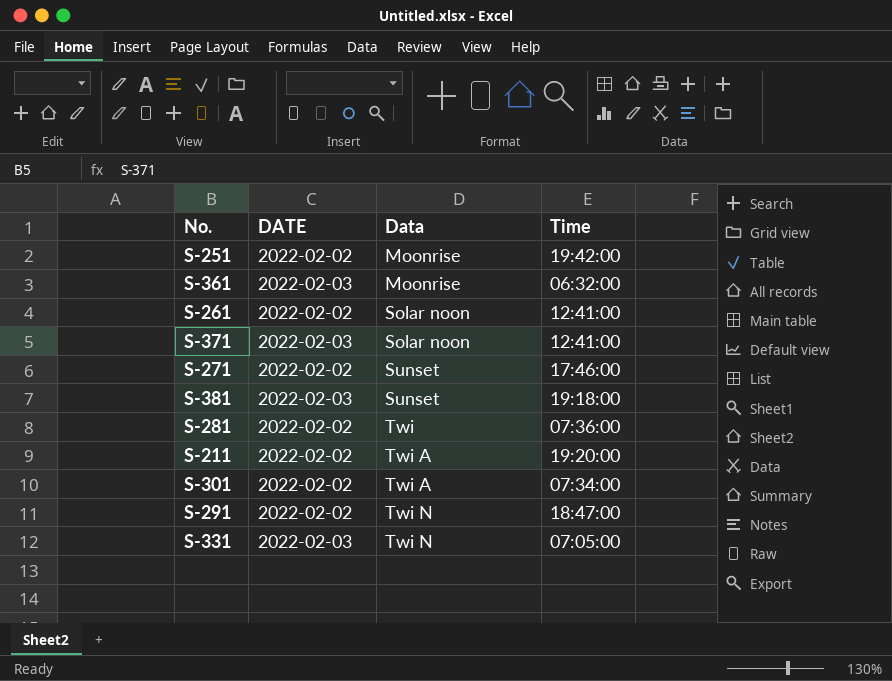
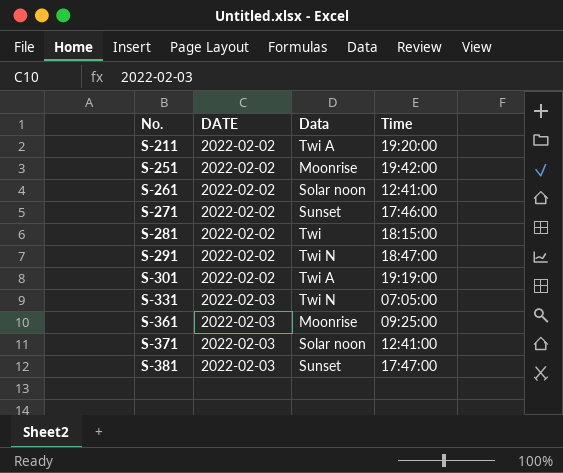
row order: Data ascending -> No. ascending
S-281 | Time: 07:36:00 -> 18:15:00
S-301 | Time: 07:34:00 -> 19:19:00
S-361 | Time: 06:32:00 -> 09:25:00
S-381 | Time: 19:18:00 -> 17:47:00

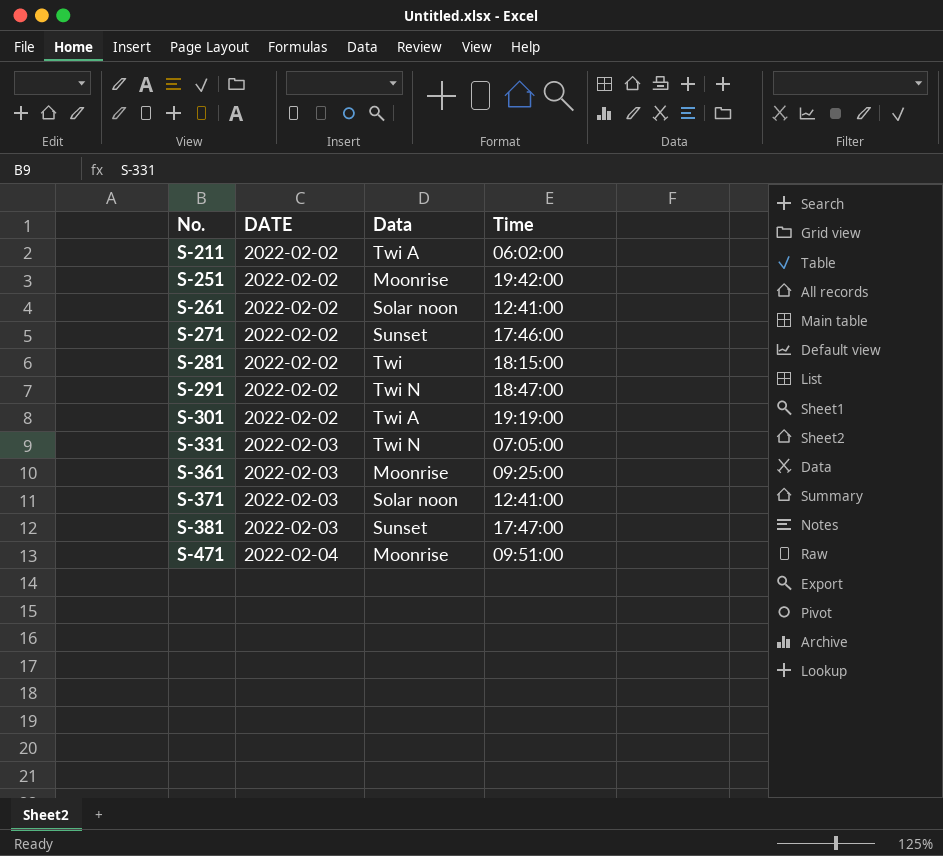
S-211 | Time: 19:20:00 -> 06:02:00
row S-471: none -> 2022-02-04 | Moonrise | 09:51:00

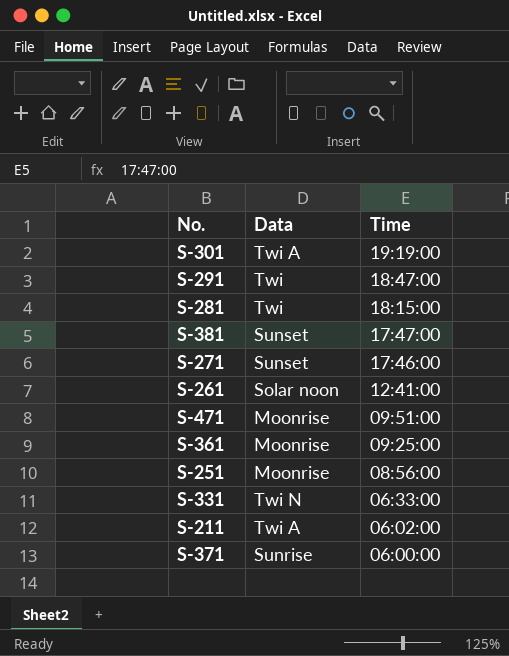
row order: No. ascending -> Time descending
column DATE | position: 2 -> none
S-291 | Data: Twi N -> Twi
S-251 | Time: 19:42:00 -> 08:56:00
S-331 | Time: 07:05:00 -> 06:33:00
S-371 | Data: Solar noon -> Sunrise
S-371 | Time: 12:41:00 -> 06:00:00

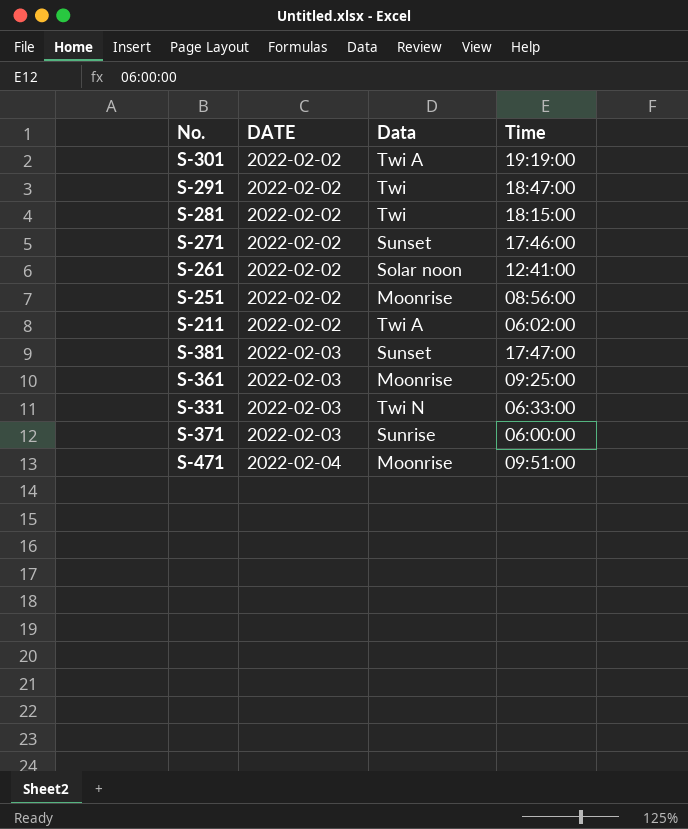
row order: Time descending -> DATE ascending
column DATE | position: none -> 2

